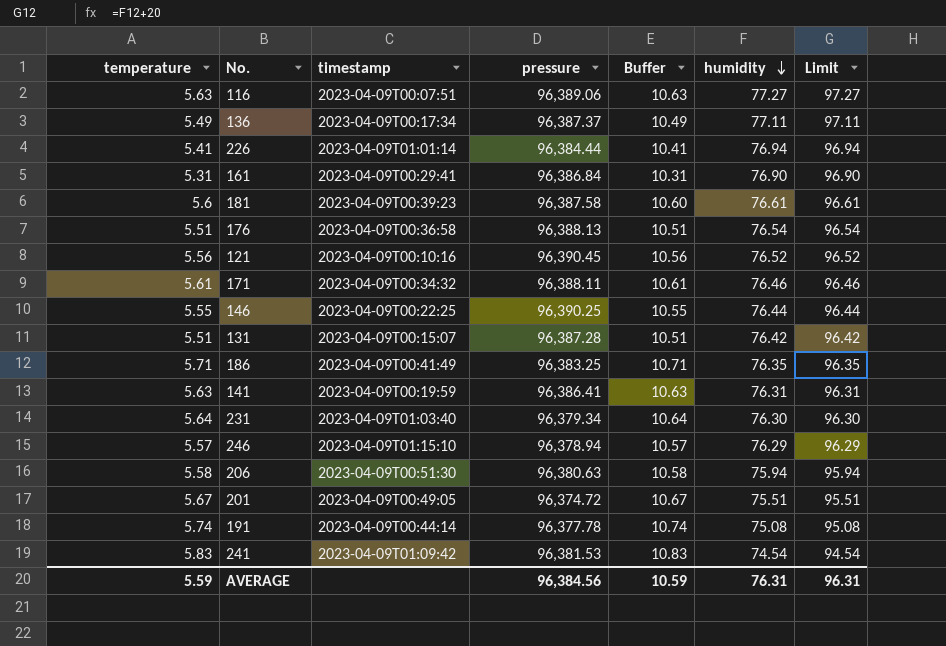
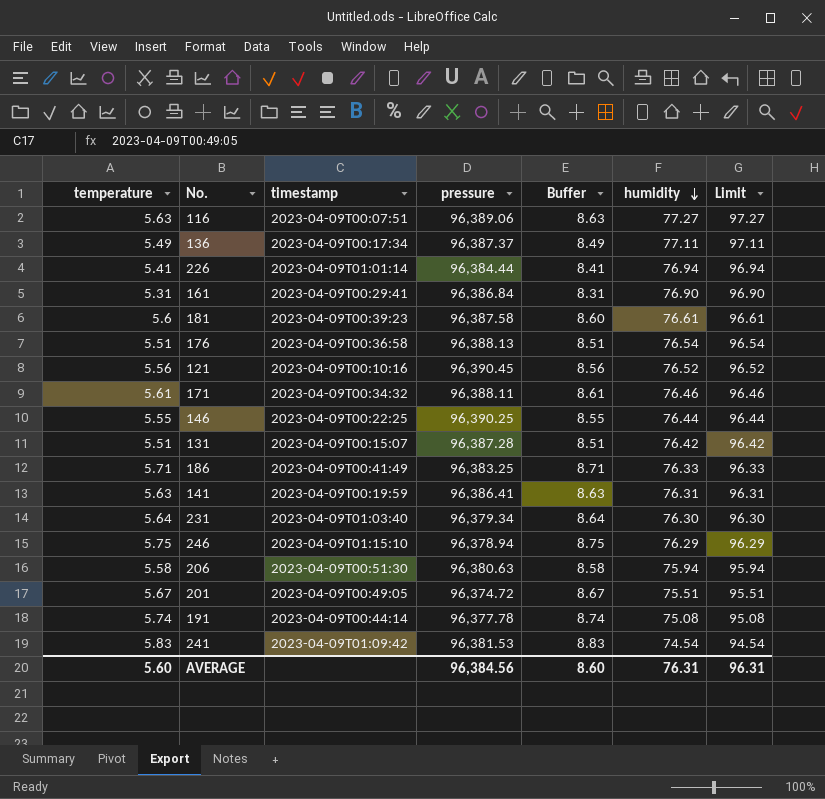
column Buffer | formula: [temperature] + 5 -> [temperature] + 3
186 | humidity: 76.35 -> 76.33
186 | Limit: 96.35 -> 96.33
246 | temperature: 5.57 -> 5.75
AVERAGE | temperature: 5.59 -> 5.60
AVERAGE | Buffer: 10.59 -> 8.60

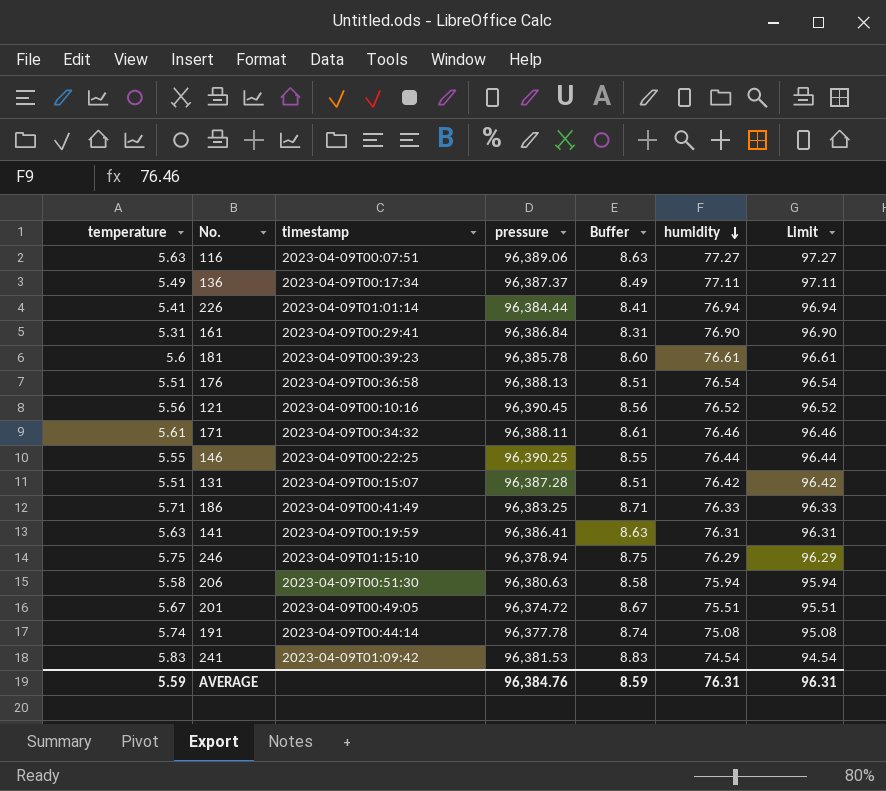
row 231: 5.64 | 2023-04-09T01:03:40 | 96,379.34 | 8.64 | 76.30 | 96.30 -> none
181 | pressure: 96,387.58 -> 96,385.78
AVERAGE | temperature: 5.60 -> 5.59
AVERAGE | pressure: 96,384.56 -> 96,384.76
AVERAGE | Buffer: 8.60 -> 8.59

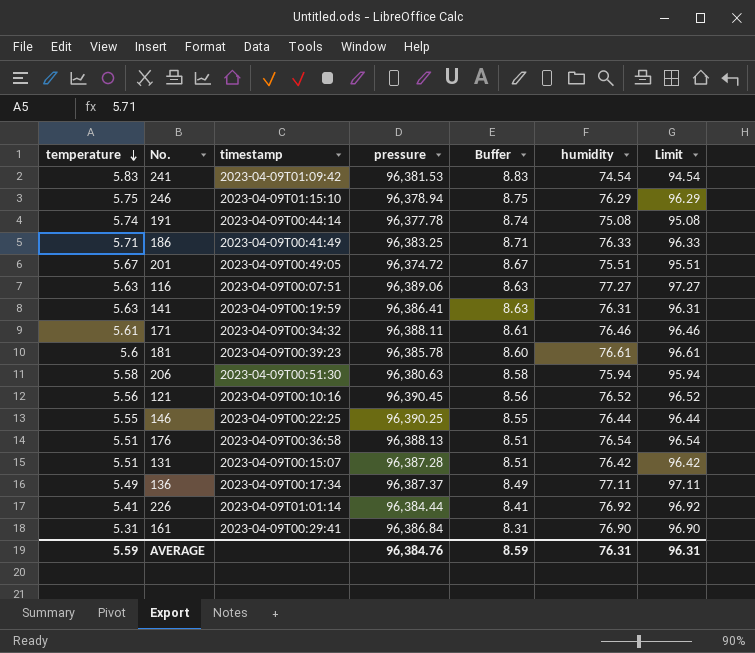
row order: humidity descending -> temperature descending
226 | humidity: 76.94 -> 76.92
226 | Limit: 96.94 -> 96.92

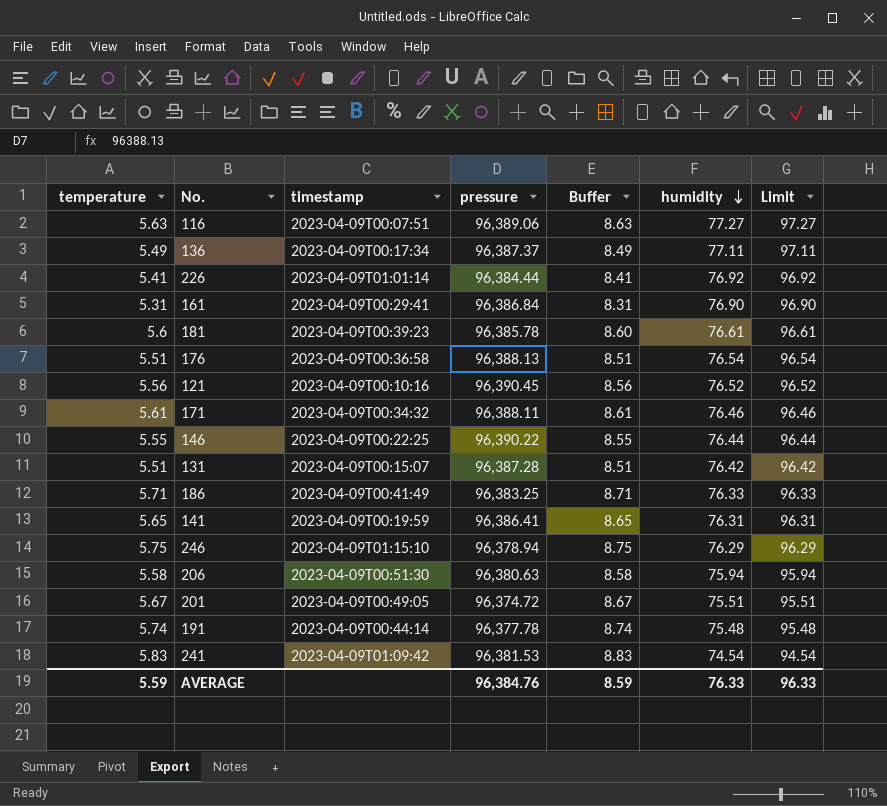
row order: temperature descending -> humidity descending
146 | pressure: 96,390.25 -> 96,390.22
141 | temperature: 5.63 -> 5.65
141 | Buffer: 8.63 -> 8.65
191 | humidity: 75.08 -> 75.48
191 | Limit: 95.08 -> 95.48
AVERAGE | humidity: 76.31 -> 76.33
AVERAGE | Limit: 96.31 -> 96.33

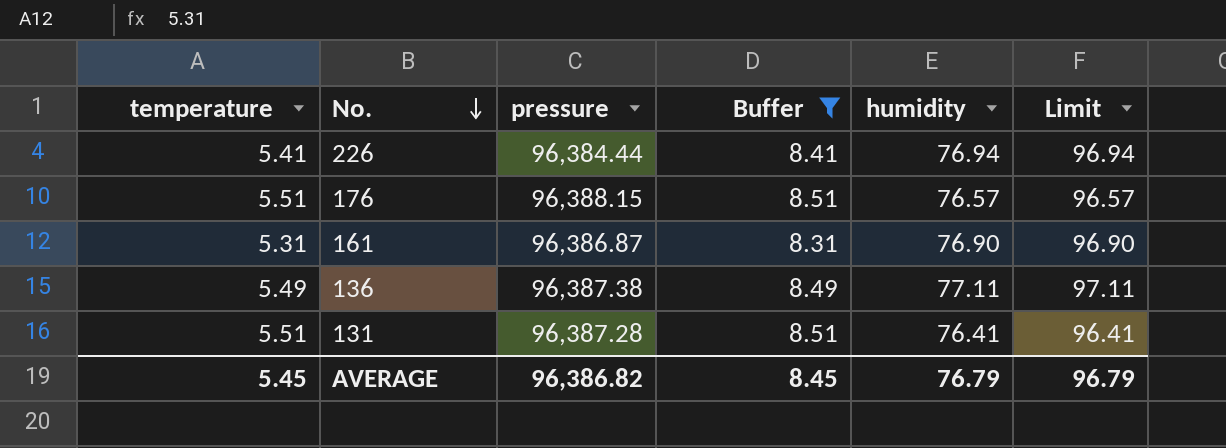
filter: none -> Buffer <= 8.51
row order: humidity descending -> No. descending
column timestamp | position: 3 -> none
226 | humidity: 76.92 -> 76.94
226 | Limit: 96.92 -> 96.94
176 | pressure: 96,388.13 -> 96,388.15
176 | humidity: 76.54 -> 76.57
176 | Limit: 96.54 -> 96.57
161 | pressure: 96,386.84 -> 96,386.87
136 | pressure: 96,387.37 -> 96,387.38
131 | humidity: 76.42 -> 76.41
131 | Limit: 96.42 -> 96.41
AVERAGE | temperature: 5.59 -> 5.45
AVERAGE | pressure: 96,384.76 -> 96,386.82
AVERAGE | Buffer: 8.59 -> 8.45
AVERAGE | humidity: 76.33 -> 76.79
AVERAGE | Limit: 96.33 -> 96.79

